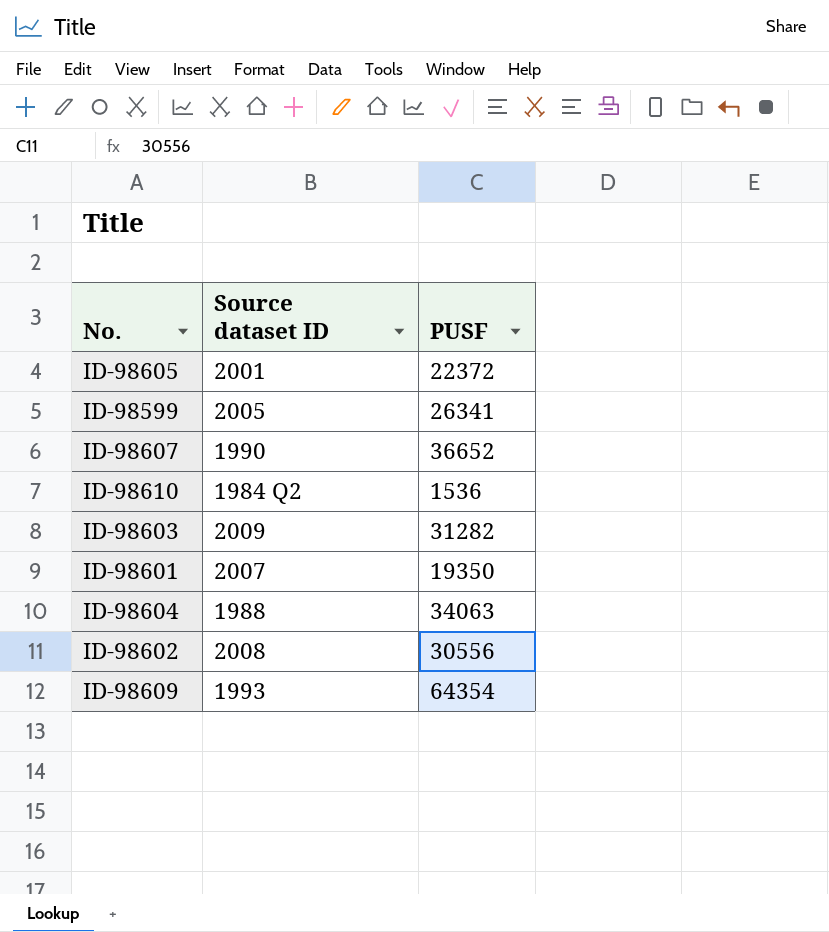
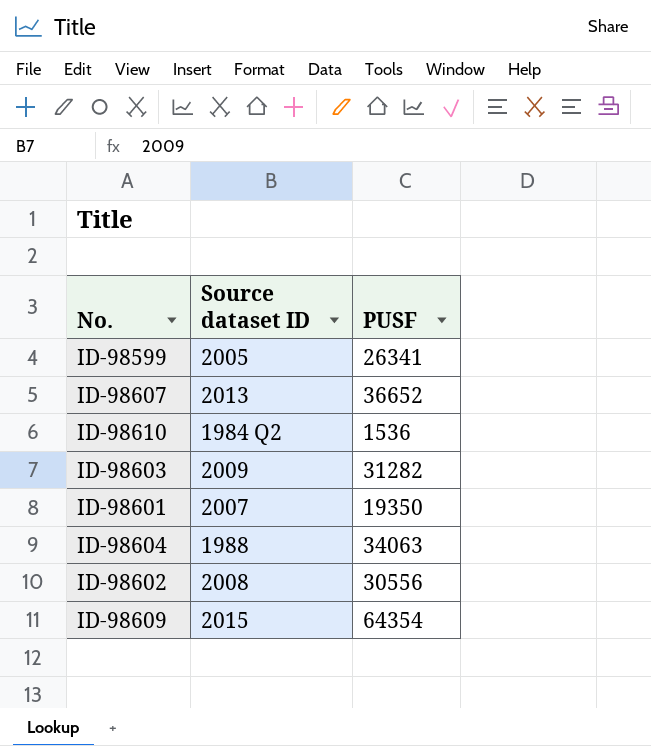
row ID-98605: 2001 | 22372 -> none
ID-98607 | Source dataset ID: 1990 -> 2013
ID-98609 | Source dataset ID: 1993 -> 2015

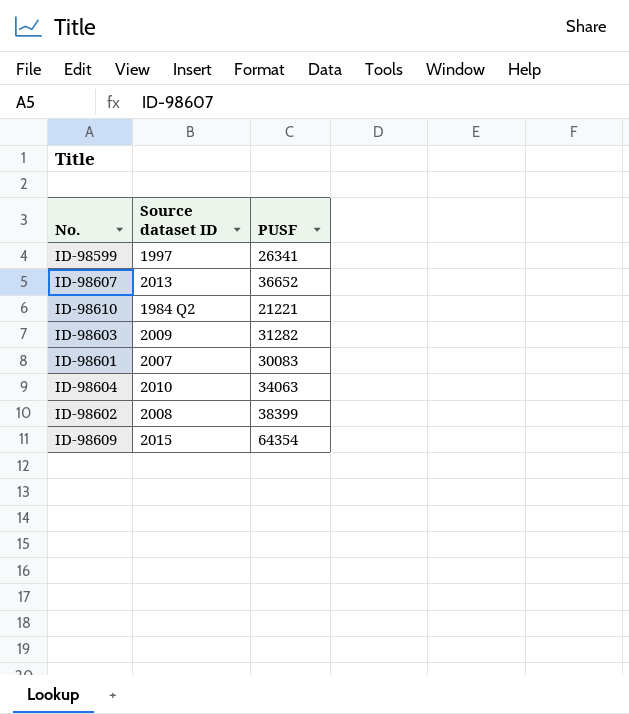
ID-98599 | Source dataset ID: 2005 -> 1997
ID-98610 | PUSF: 1536 -> 21221
ID-98601 | PUSF: 19350 -> 30083
ID-98604 | Source dataset ID: 1988 -> 2010
ID-98602 | PUSF: 30556 -> 38399

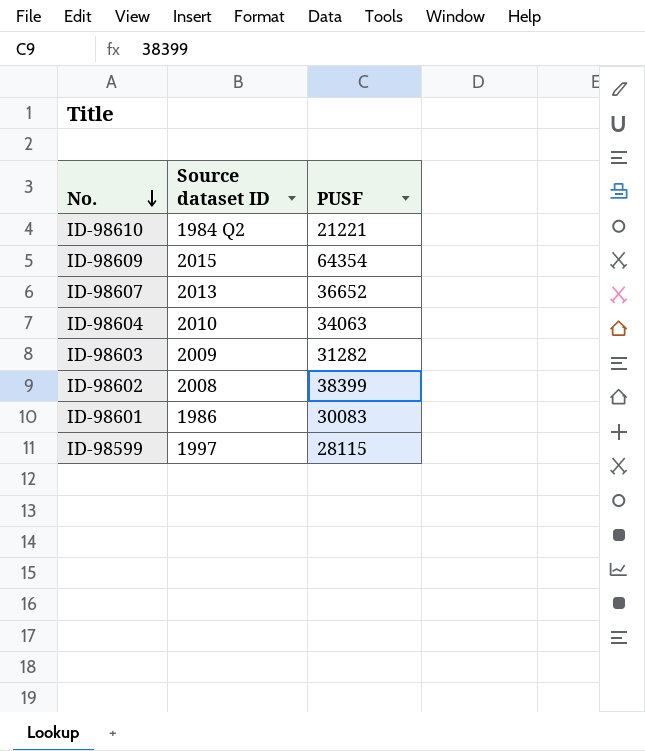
row order: none -> No. descending
ID-98601 | Source dataset ID: 2007 -> 1986
ID-98599 | PUSF: 26341 -> 28115

